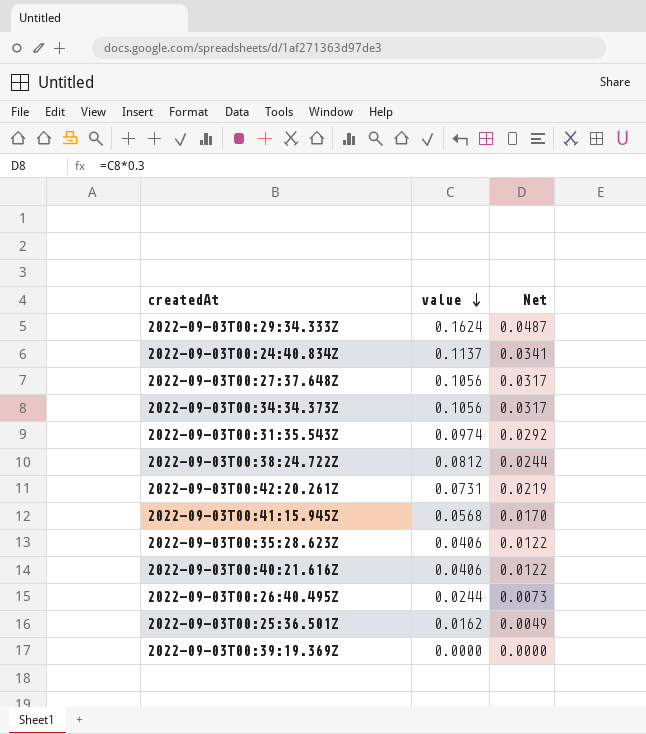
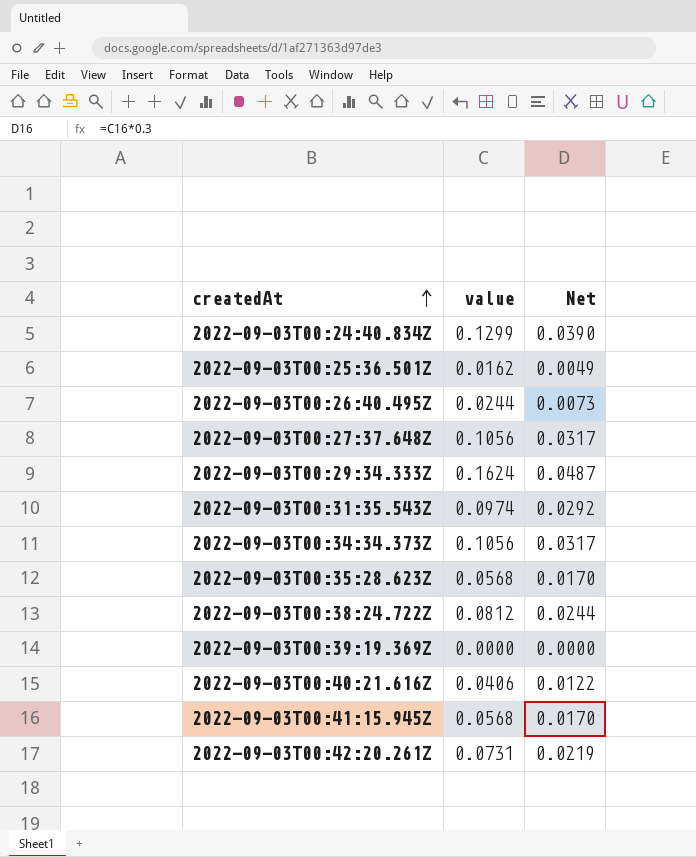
row order: value descending -> createdAt ascending
2022-09-03T00:24:40.834Z | value: 0.1137 -> 0.1299
2022-09-03T00:24:40.834Z | Net: 0.0341 -> 0.0390
2022-09-03T00:35:28.623Z | value: 0.0406 -> 0.0568
2022-09-03T00:35:28.623Z | Net: 0.0122 -> 0.0170

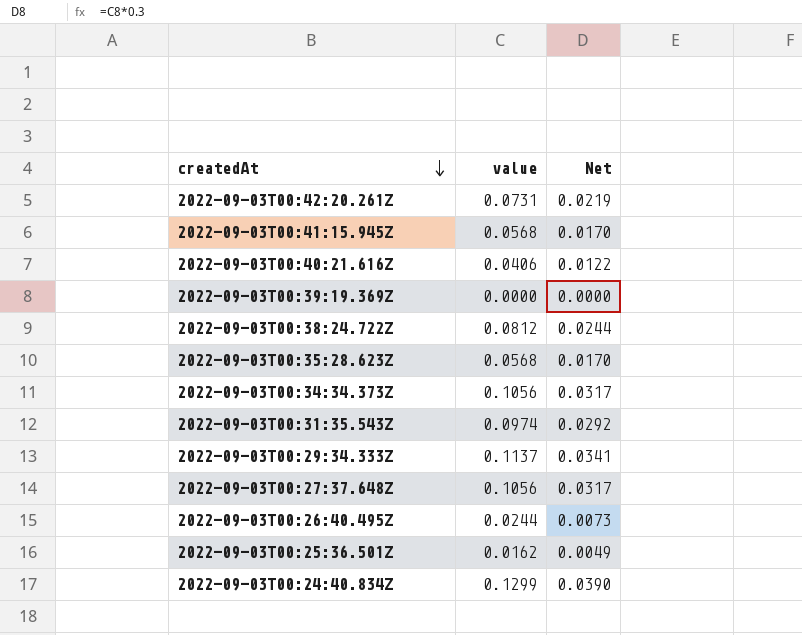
row order: createdAt ascending -> createdAt descending
2022-09-03T00:29:34.333Z | value: 0.1624 -> 0.1137
2022-09-03T00:29:34.333Z | Net: 0.0487 -> 0.0341

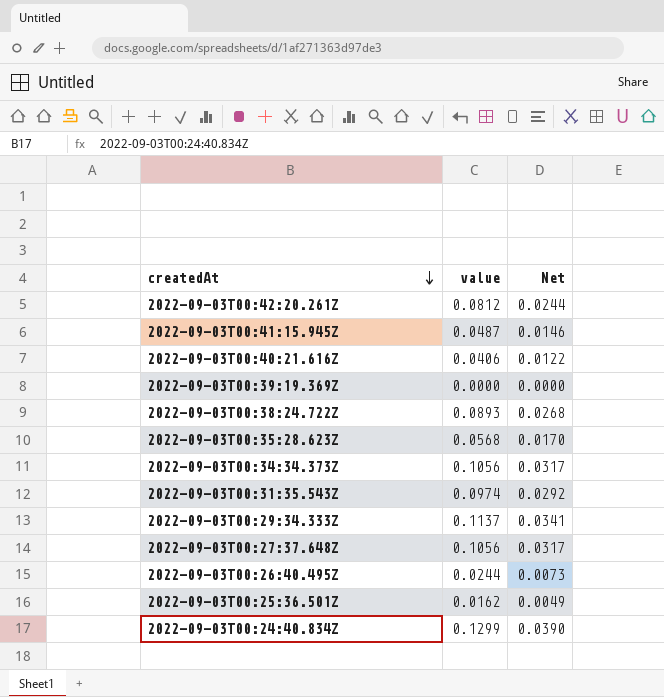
2022-09-03T00:42:20.261Z | value: 0.0731 -> 0.0812
2022-09-03T00:42:20.261Z | Net: 0.0219 -> 0.0244
2022-09-03T00:41:15.945Z | value: 0.0568 -> 0.0487
2022-09-03T00:41:15.945Z | Net: 0.0170 -> 0.0146
2022-09-03T00:38:24.722Z | value: 0.0812 -> 0.0893
2022-09-03T00:38:24.722Z | Net: 0.0244 -> 0.0268

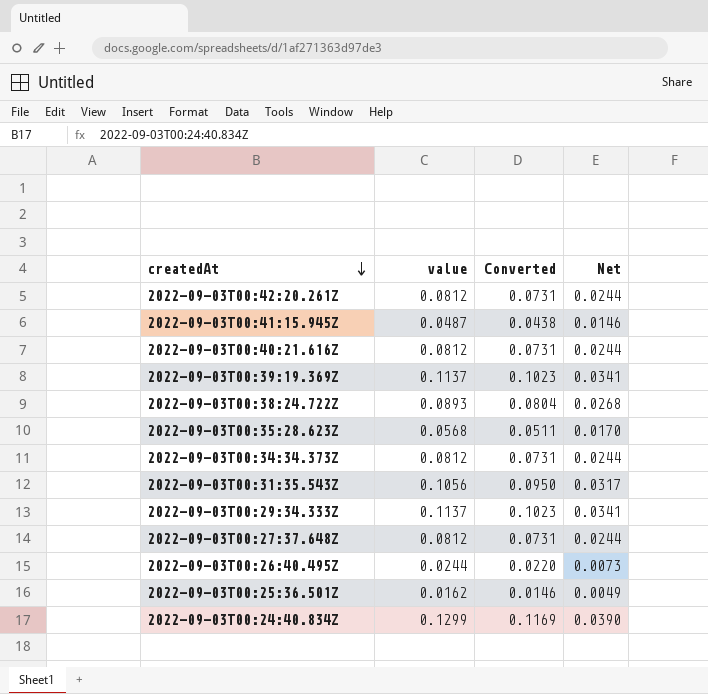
column Converted | formula: none -> [value] * 0.9
2022-09-03T00:40:21.616Z | value: 0.0406 -> 0.0812
2022-09-03T00:40:21.616Z | Net: 0.0122 -> 0.0244
2022-09-03T00:39:19.369Z | value: 0.0000 -> 0.1137
2022-09-03T00:39:19.369Z | Net: 0.0000 -> 0.0341
2022-09-03T00:34:34.373Z | value: 0.1056 -> 0.0812
2022-09-03T00:34:34.373Z | Net: 0.0317 -> 0.0244
2022-09-03T00:31:35.543Z | value: 0.0974 -> 0.1056
2022-09-03T00:31:35.543Z | Net: 0.0292 -> 0.0317
2022-09-03T00:27:37.648Z | value: 0.1056 -> 0.0812
2022-09-03T00:27:37.648Z | Net: 0.0317 -> 0.0244

